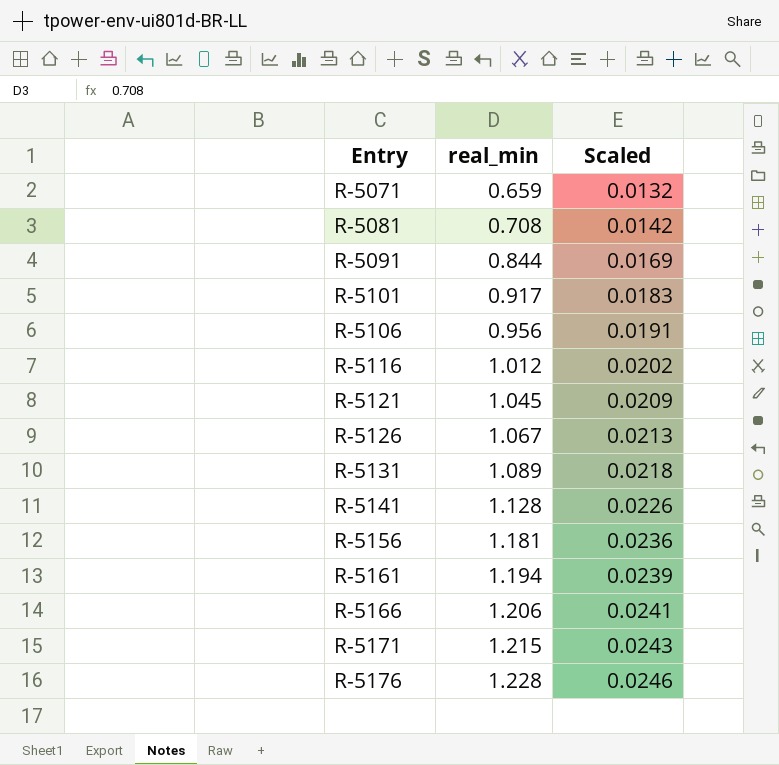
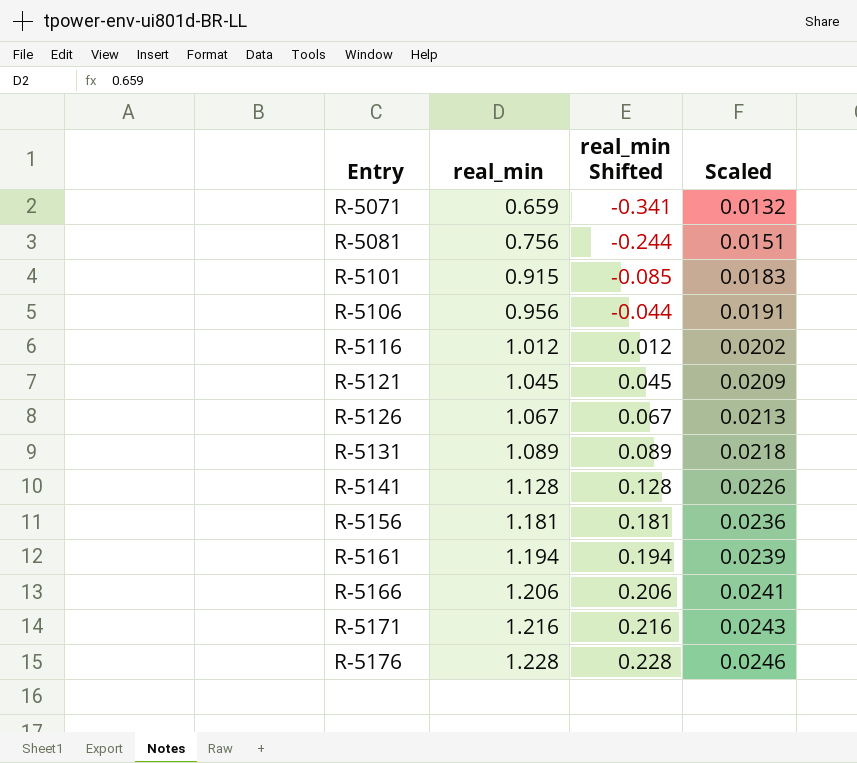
column real_min Shifted | formula: none -> [real_min] - 1
row R-5091: 0.844 | 0.0169 -> none
R-5081 | real_min: 0.708 -> 0.756
R-5081 | Scaled: 0.0142 -> 0.0151
R-5101 | real_min: 0.917 -> 0.915
R-5171 | real_min: 1.215 -> 1.216

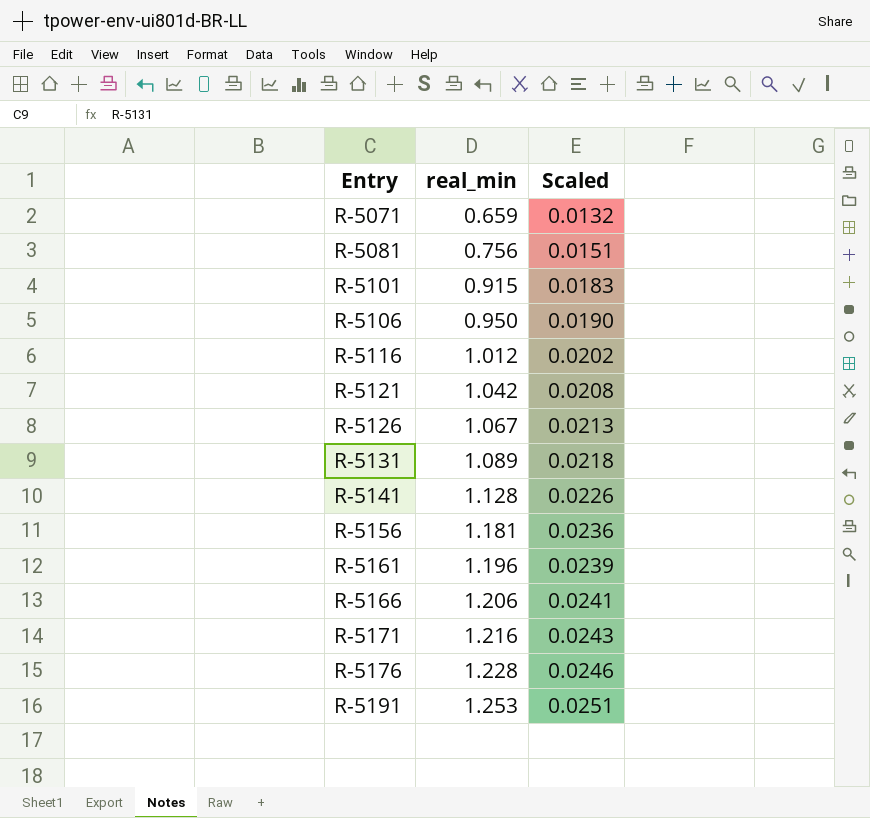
column real_min Shifted | formula: [real_min] - 1 -> none
R-5106 | real_min: 0.956 -> 0.950
R-5106 | Scaled: 0.0191 -> 0.0190
R-5121 | real_min: 1.045 -> 1.042
R-5121 | Scaled: 0.0209 -> 0.0208
R-5161 | real_min: 1.194 -> 1.196
row R-5191: none -> 1.253 | 0.0251

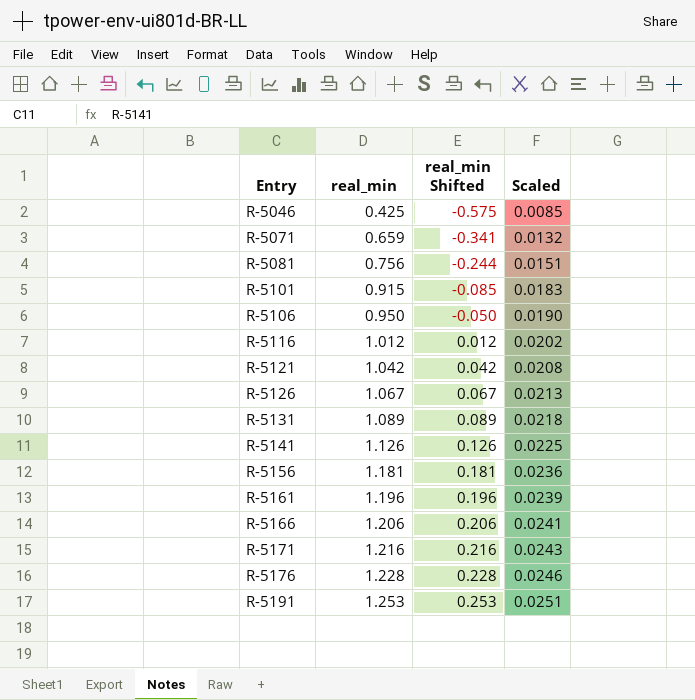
column real_min Shifted | formula: none -> [real_min] - 1
row R-5046: none -> 0.425 | -0.575 | 0.0085
R-5141 | real_min: 1.128 -> 1.126
R-5141 | Scaled: 0.0226 -> 0.0225

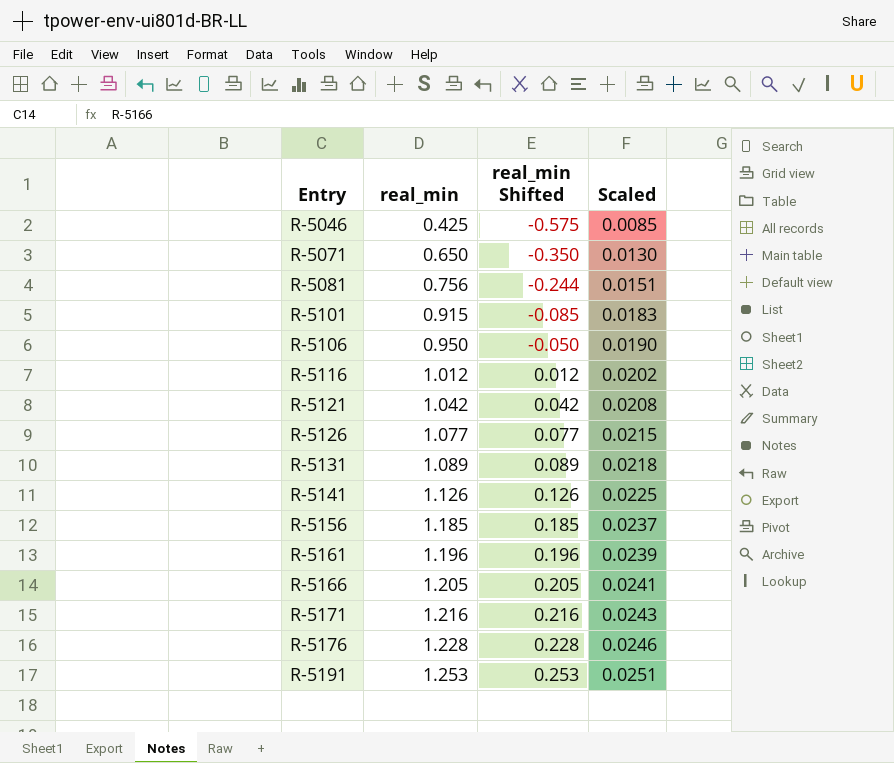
R-5071 | real_min: 0.659 -> 0.650
R-5071 | real_min Shifted: -0.341 -> -0.350
R-5071 | Scaled: 0.0132 -> 0.0130
R-5126 | real_min: 1.067 -> 1.077
R-5126 | real_min Shifted: 0.067 -> 0.077
R-5126 | Scaled: 0.0213 -> 0.0215
R-5156 | real_min: 1.181 -> 1.185
R-5156 | real_min Shifted: 0.181 -> 0.185
R-5156 | Scaled: 0.0236 -> 0.0237
R-5166 | real_min: 1.206 -> 1.205
R-5166 | real_min Shifted: 0.206 -> 0.205

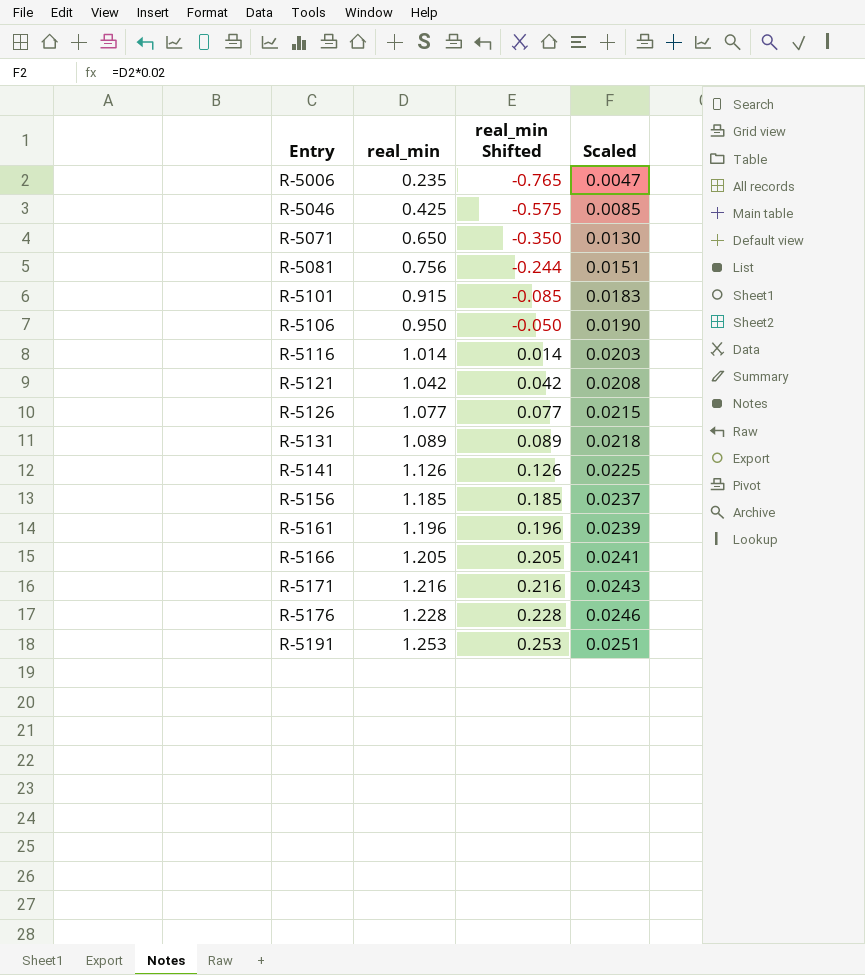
row R-5006: none -> 0.235 | -0.765 | 0.0047
R-5116 | real_min: 1.012 -> 1.014
R-5116 | real_min Shifted: 0.012 -> 0.014
R-5116 | Scaled: 0.0202 -> 0.0203

